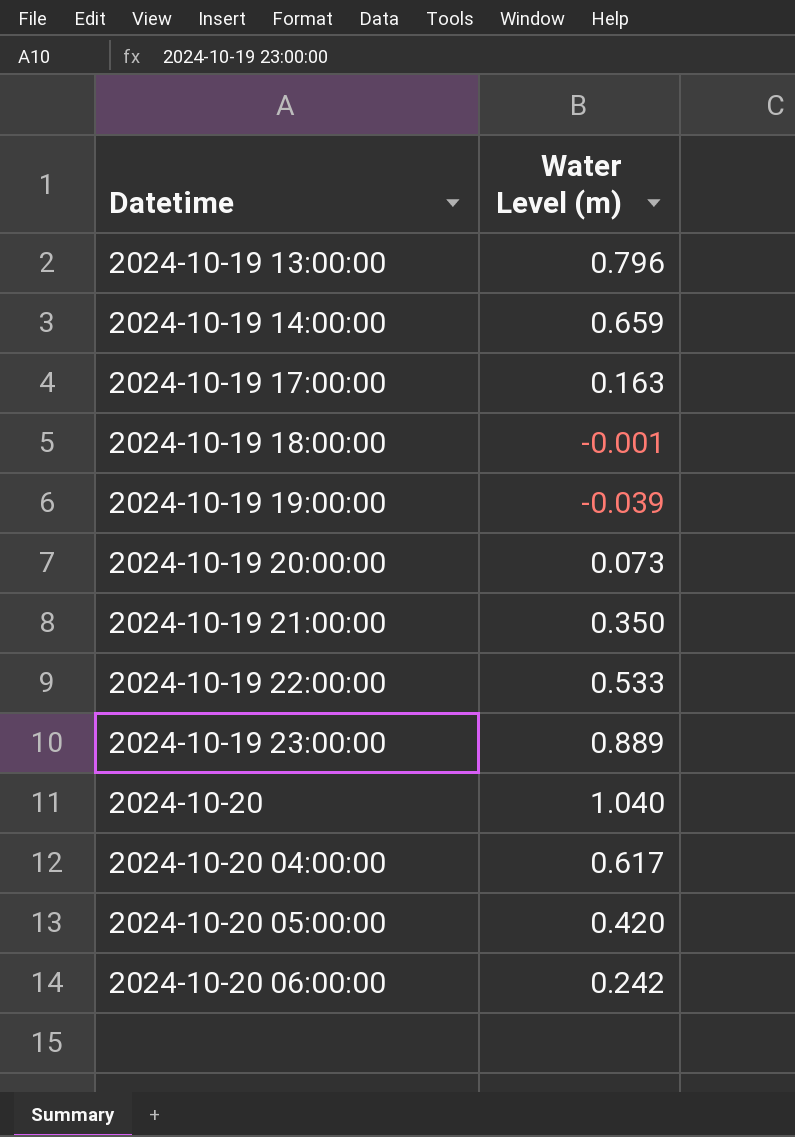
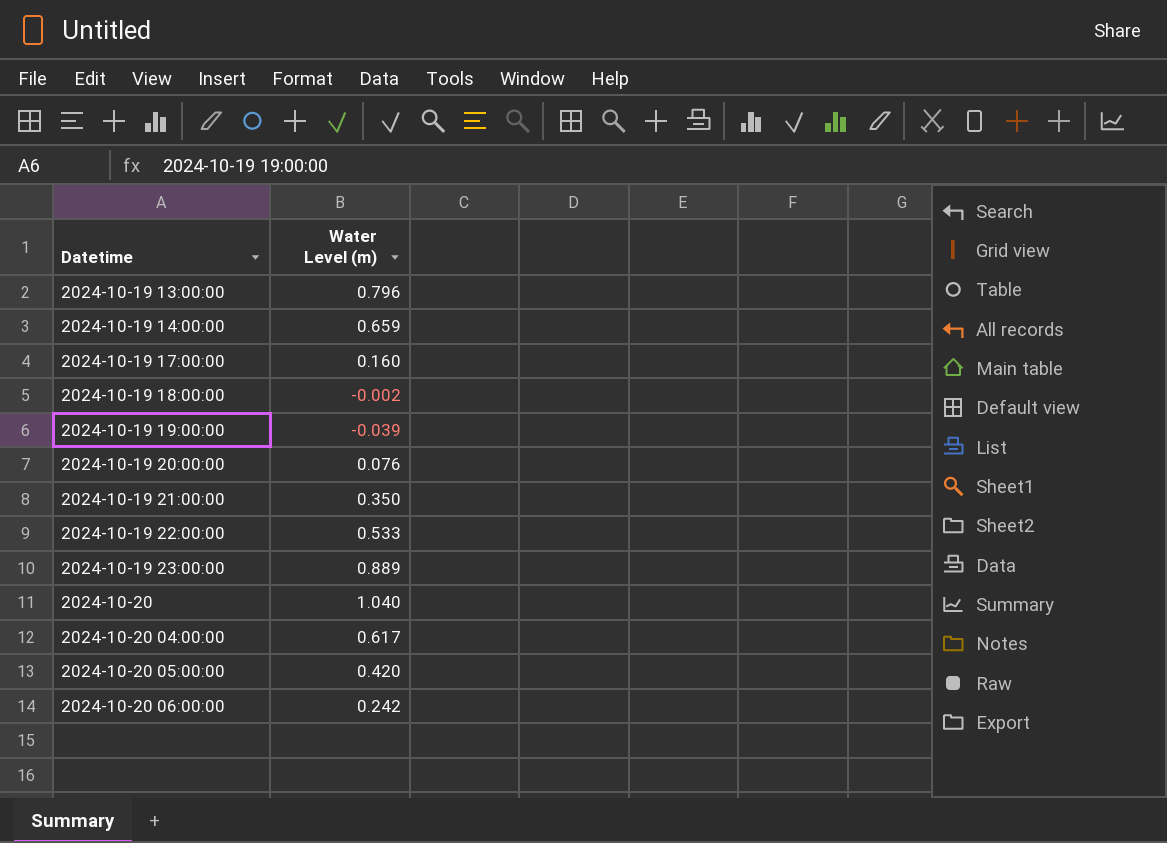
2024-10-19 17:00:00 | Water Level (m): 0.163 -> 0.160
2024-10-19 18:00:00 | Water Level (m): -0.001 -> -0.002
2024-10-19 20:00:00 | Water Level (m): 0.073 -> 0.076

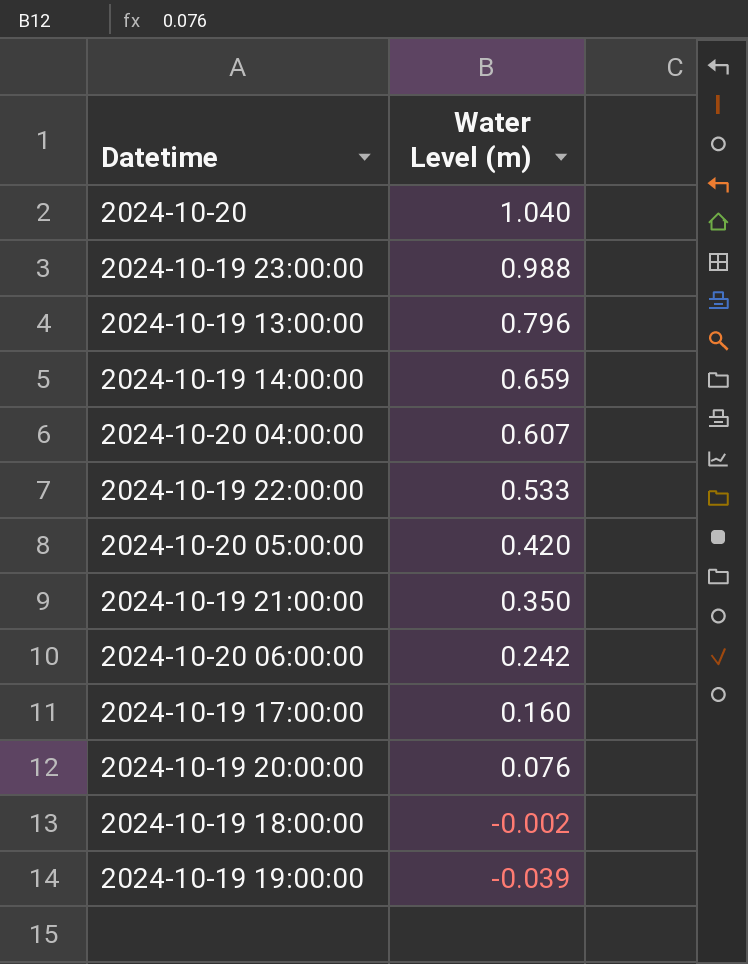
row order: Datetime ascending -> Water Level (m) descending
2024-10-19 23:00:00 | Water Level (m): 0.889 -> 0.988
2024-10-20 04:00:00 | Water Level (m): 0.617 -> 0.607

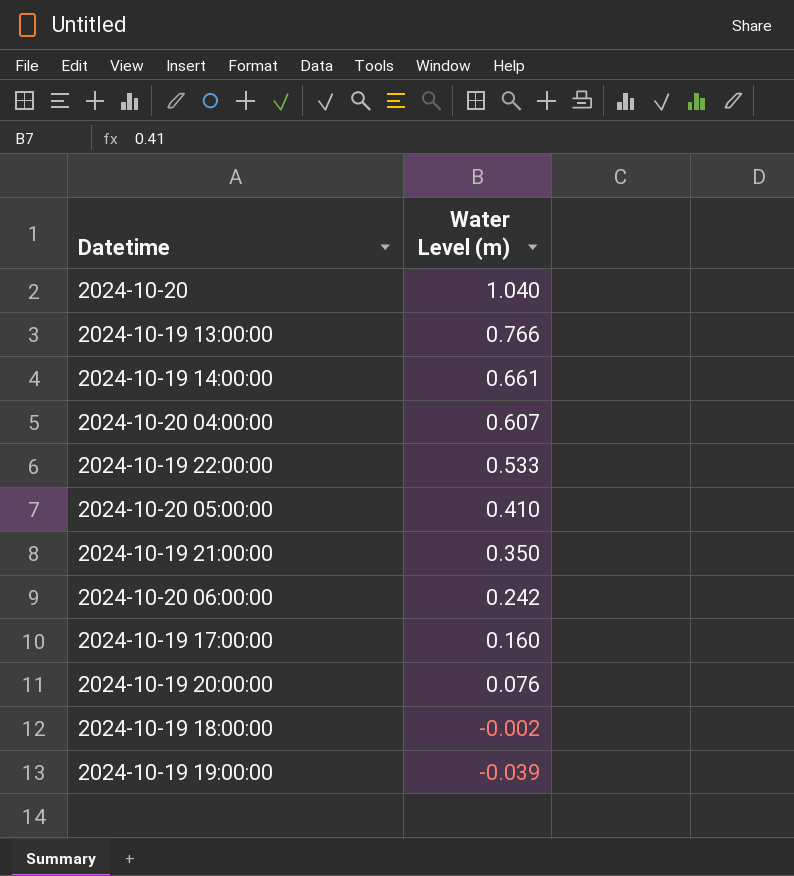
row 2024-10-19 23:00:00: 0.988 -> none
2024-10-19 13:00:00 | Water Level (m): 0.796 -> 0.766
2024-10-19 14:00:00 | Water Level (m): 0.659 -> 0.661
2024-10-20 05:00:00 | Water Level (m): 0.420 -> 0.410

